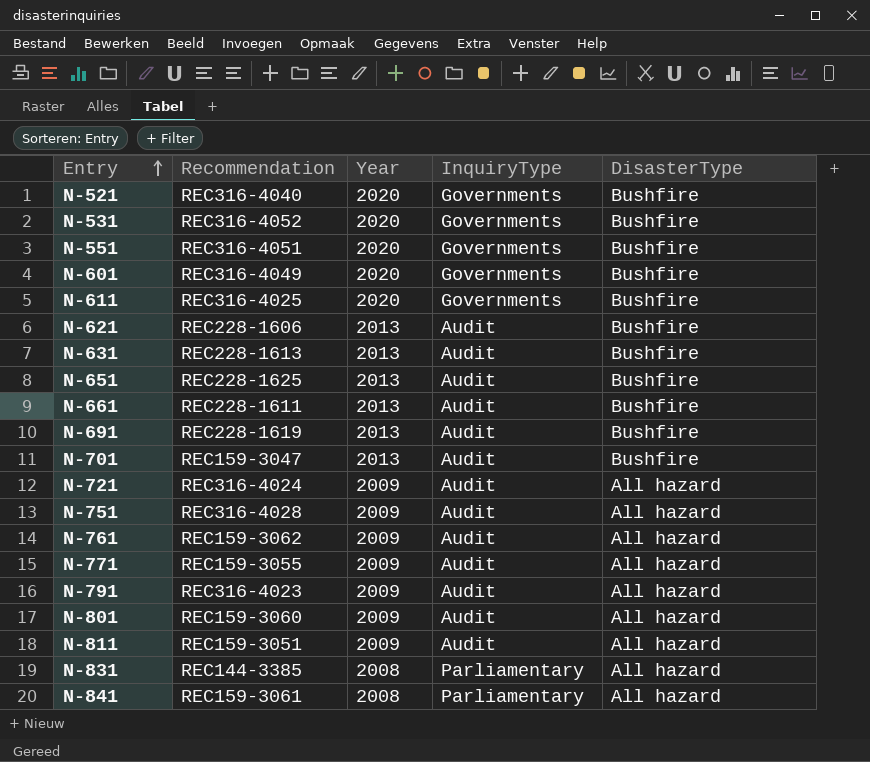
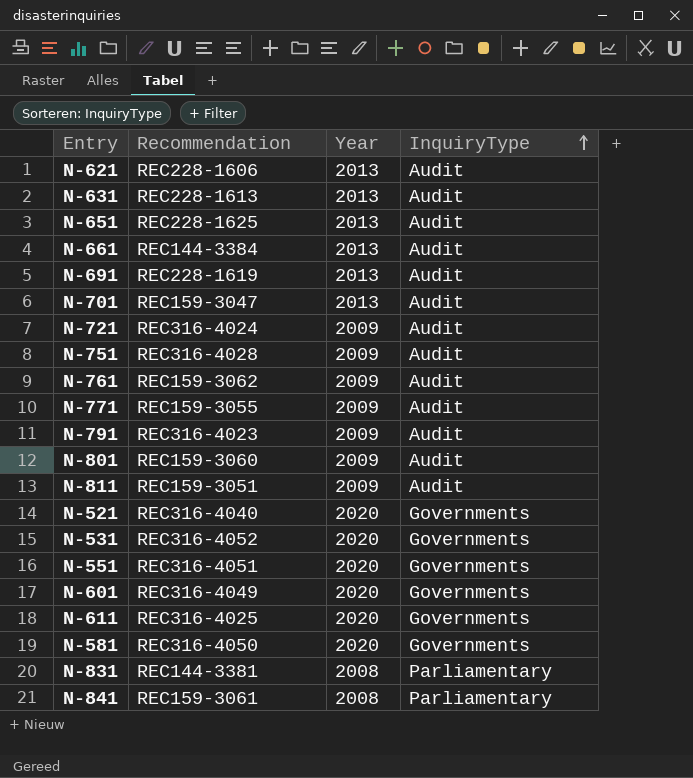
row order: Entry ascending -> InquiryType ascending
column DisasterType | position: 5 -> none
N-661 | Recommendation: REC228-1611 -> REC144-3384
row N-581: none -> REC316-4050 | 2020 | Governments
N-831 | Recommendation: REC144-3385 -> REC144-3381

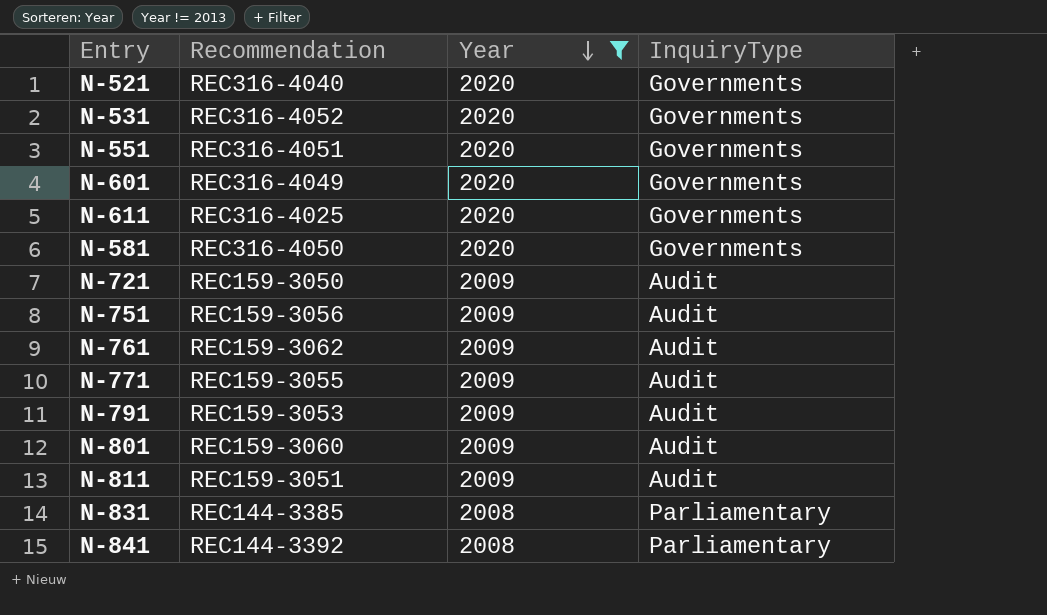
filter: none -> Year != 2013
row order: InquiryType ascending -> Year descending
N-721 | Recommendation: REC316-4024 -> REC159-3050
N-751 | Recommendation: REC316-4028 -> REC159-3056
N-791 | Recommendation: REC316-4023 -> REC159-3053
N-831 | Recommendation: REC144-3381 -> REC144-3385
N-841 | Recommendation: REC159-3061 -> REC144-3392

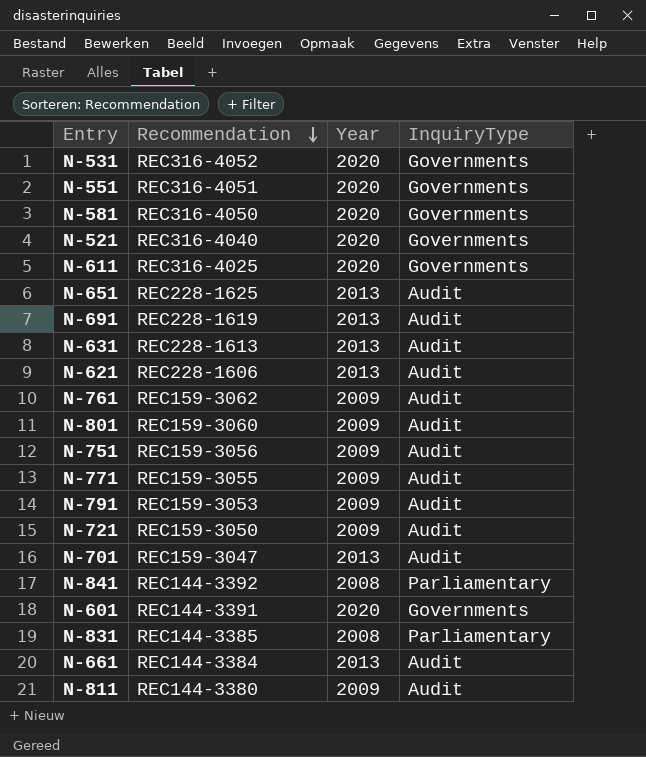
filter: Year != 2013 -> none
row order: Year descending -> Recommendation descending
N-601 | Recommendation: REC316-4049 -> REC144-3391
N-811 | Recommendation: REC159-3051 -> REC144-3380

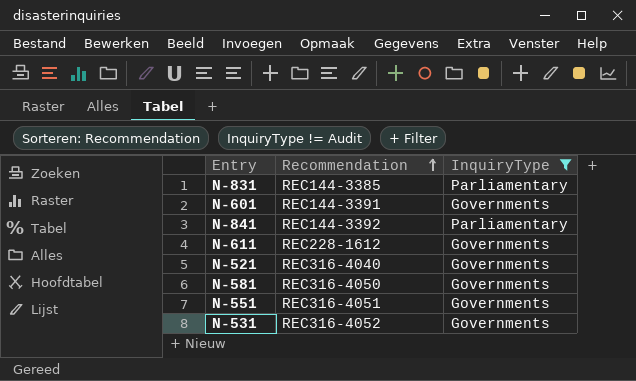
filter: none -> InquiryType != Audit
row order: Recommendation descending -> Recommendation ascending
column Year | position: 3 -> none
N-611 | Recommendation: REC316-4025 -> REC228-1612

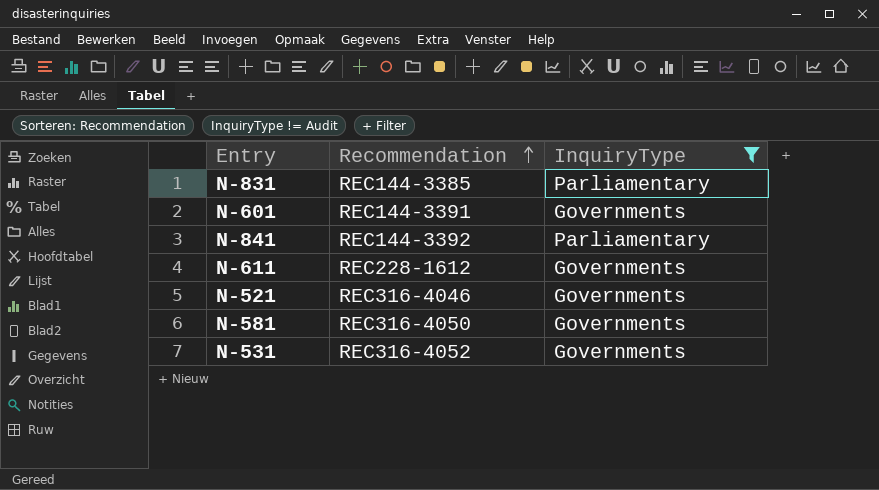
row N-551: REC316-4051 | Governments -> none
N-521 | Recommendation: REC316-4040 -> REC316-4046

